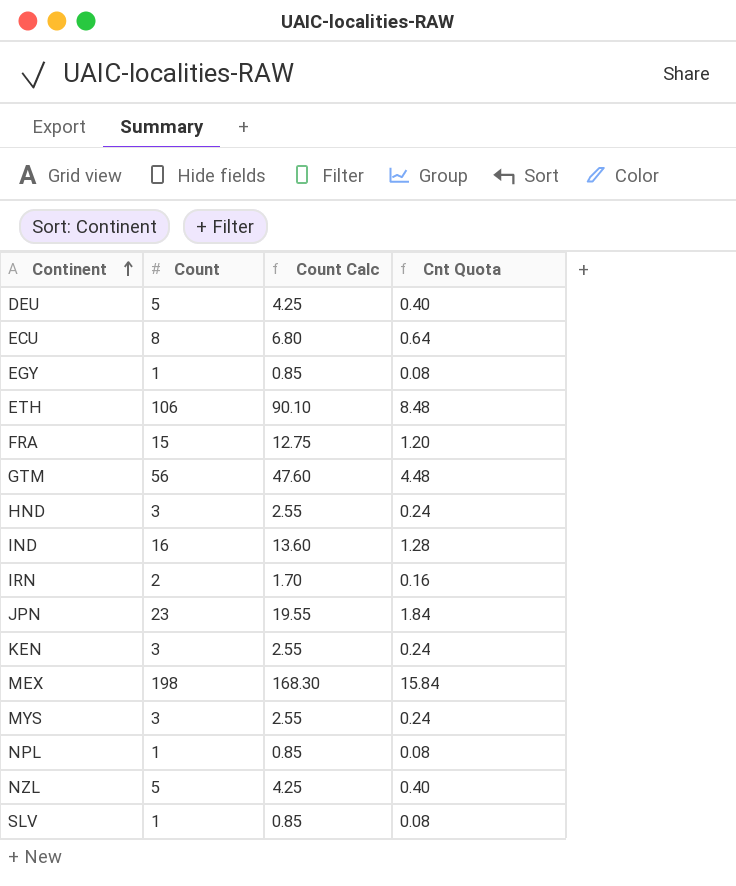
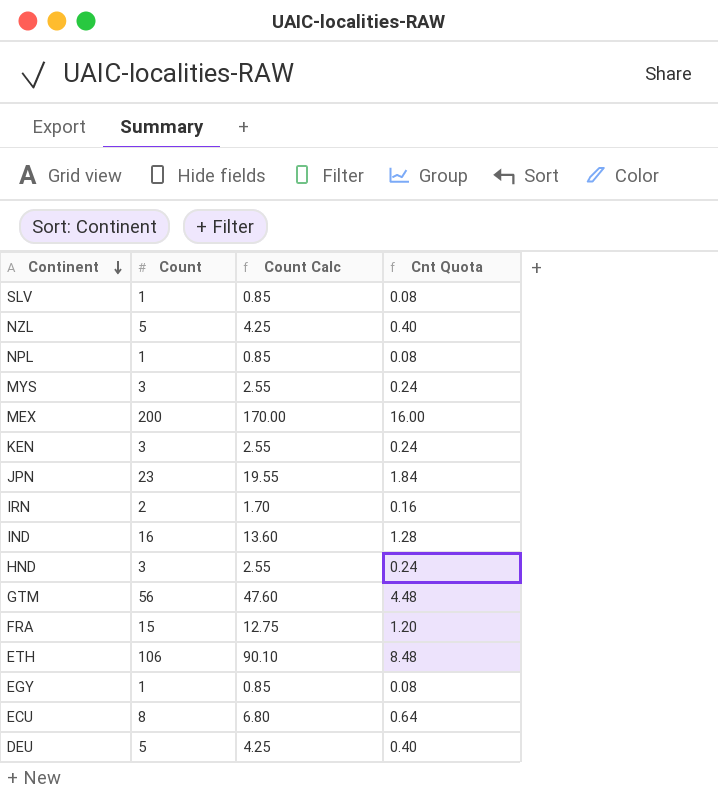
row order: Continent ascending -> Continent descending
MEX | Count: 198 -> 200
MEX | Count Calc: 168.30 -> 170.00
MEX | Cnt Quota: 15.84 -> 16.00

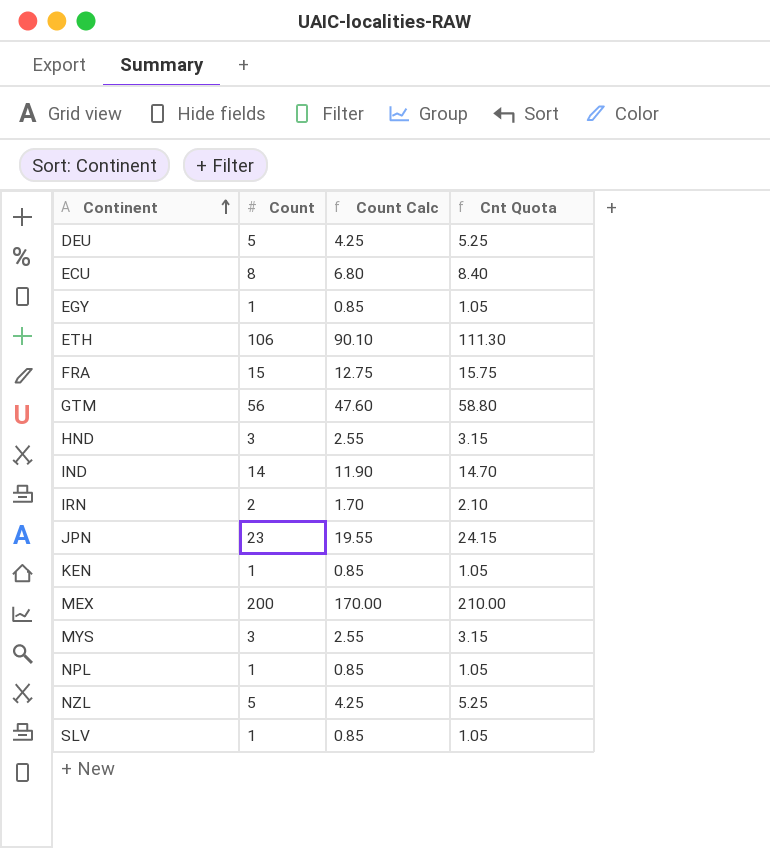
row order: Continent descending -> Continent ascending
column Cnt Quota | formula: [Count] * 0.08 -> [Count] * 1.05
IND | Count: 16 -> 14
IND | Count Calc: 13.60 -> 11.90
KEN | Count: 3 -> 1
KEN | Count Calc: 2.55 -> 0.85

